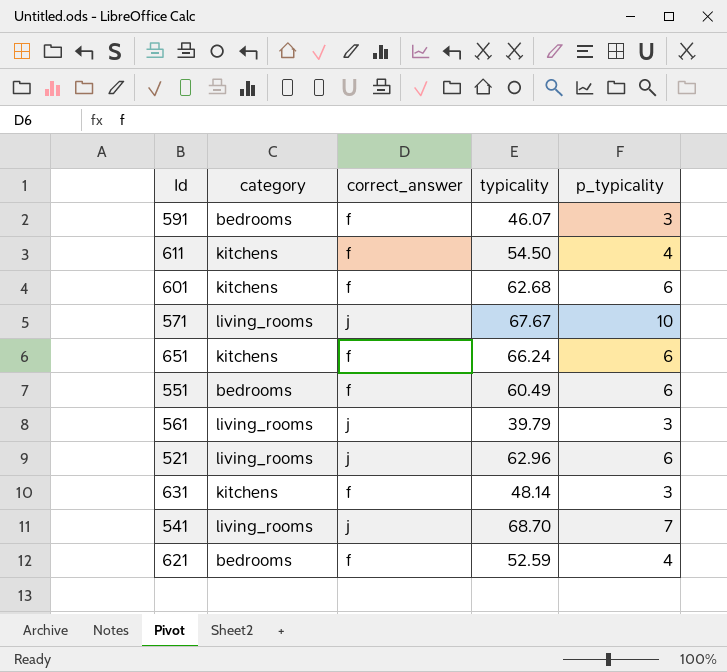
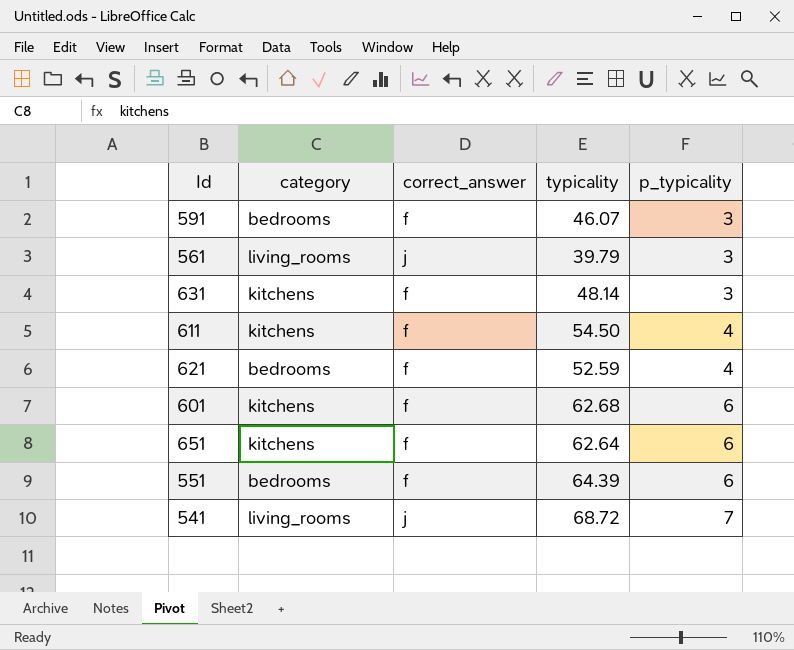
row order: none -> p_typicality ascending
row 571: living_rooms | j | 67.67 | 10 -> none
row 521: living_rooms | j | 62.96 | 6 -> none
651 | typicality: 66.24 -> 62.64
551 | typicality: 60.49 -> 64.39
541 | typicality: 68.70 -> 68.72

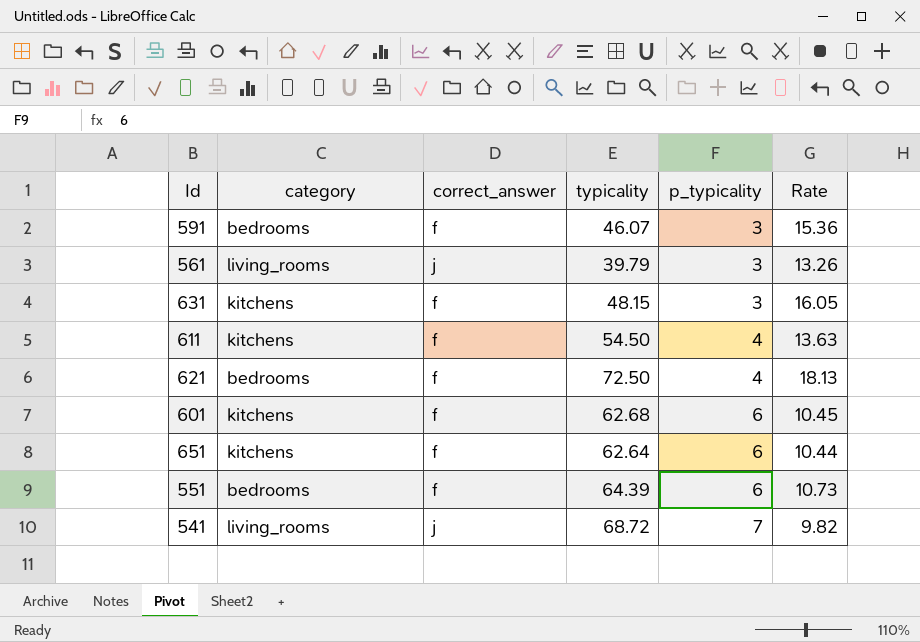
column Rate | formula: none -> [typicality] / [p_typicality]
631 | typicality: 48.14 -> 48.15
621 | typicality: 52.59 -> 72.50

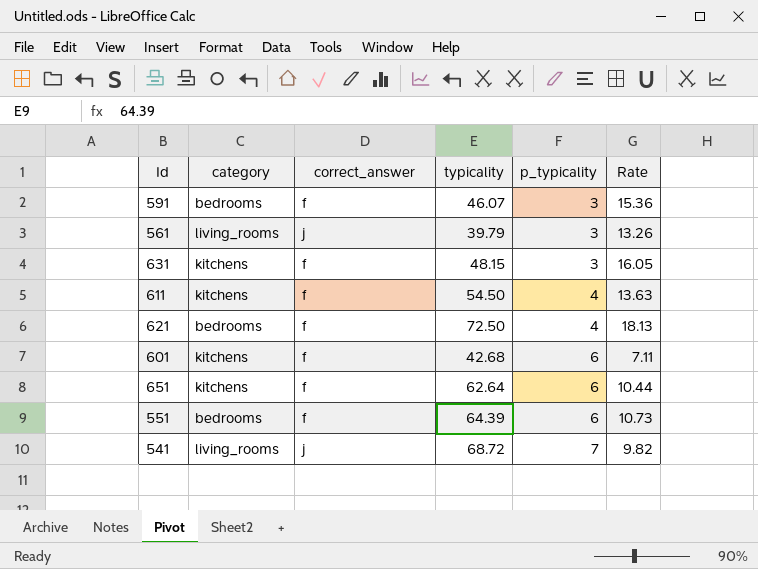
601 | typicality: 62.68 -> 42.68
601 | Rate: 10.45 -> 7.11

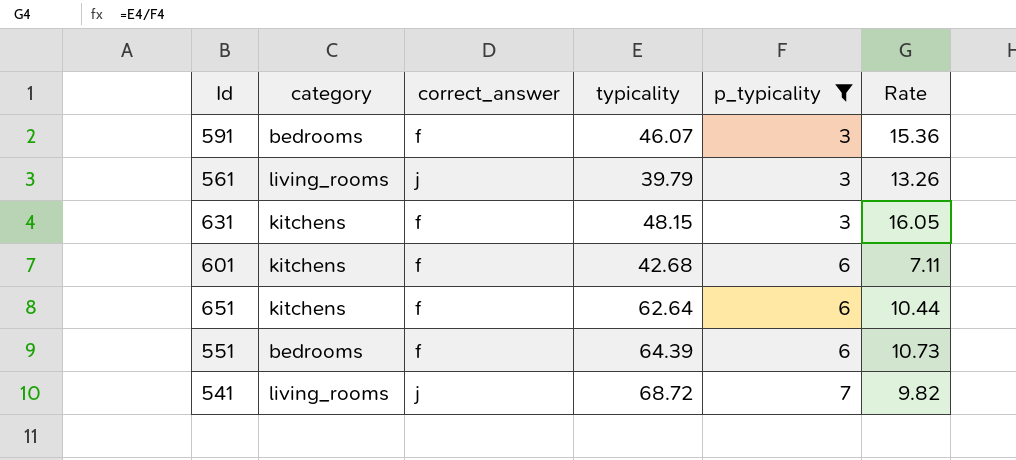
filter: none -> p_typicality != 4

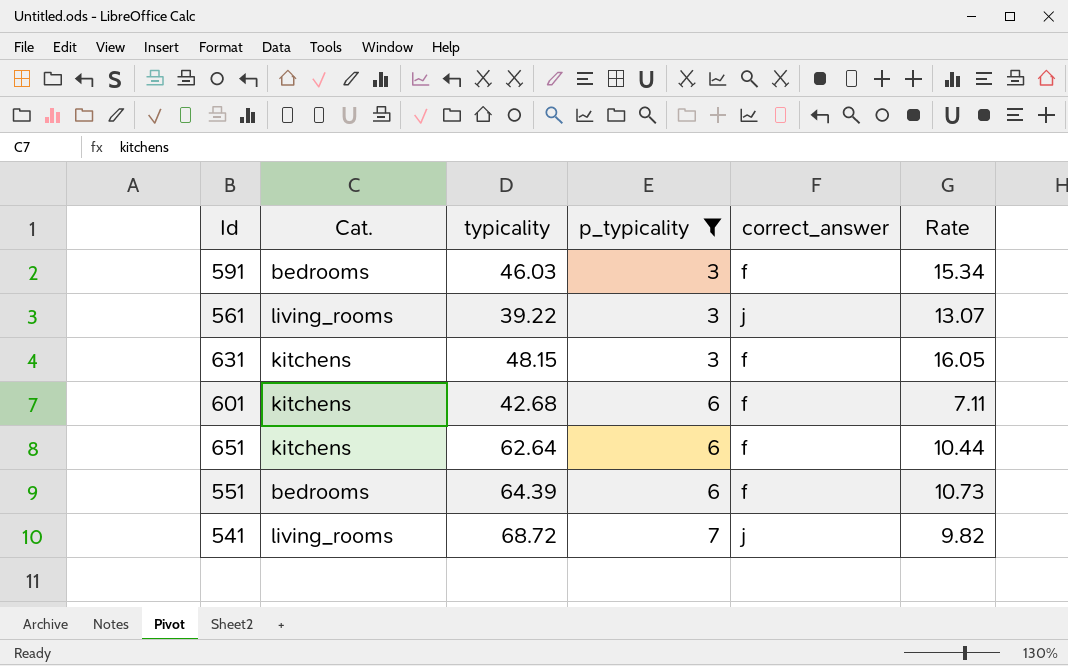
column name: category -> Cat.
column correct_answer | position: 3 -> 5
591 | typicality: 46.07 -> 46.03
591 | Rate: 15.36 -> 15.34
561 | typicality: 39.79 -> 39.22
561 | Rate: 13.26 -> 13.07

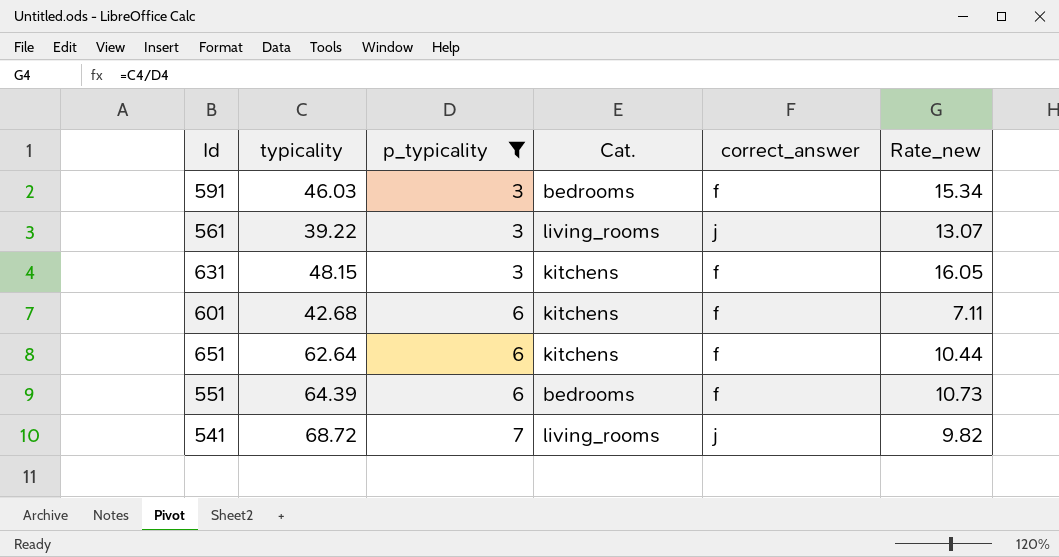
column Cat. | position: 2 -> 4
column name: Rate -> Rate_new

